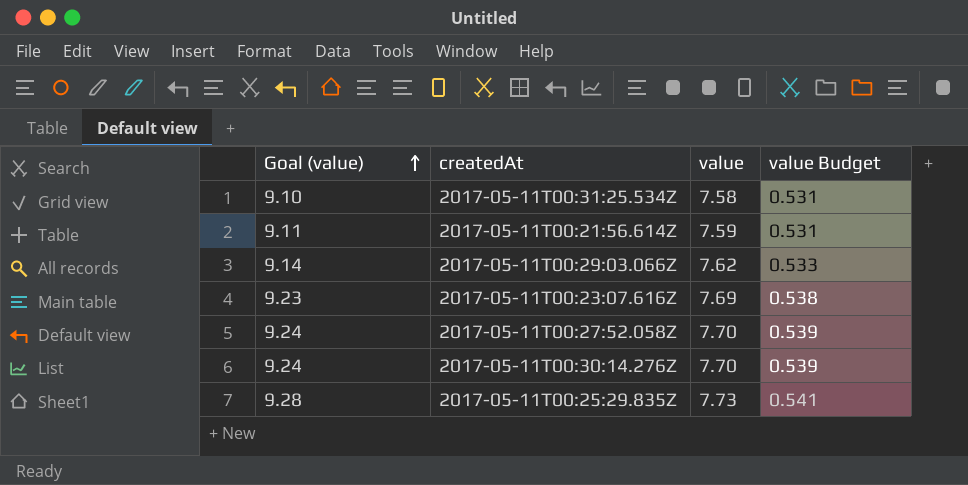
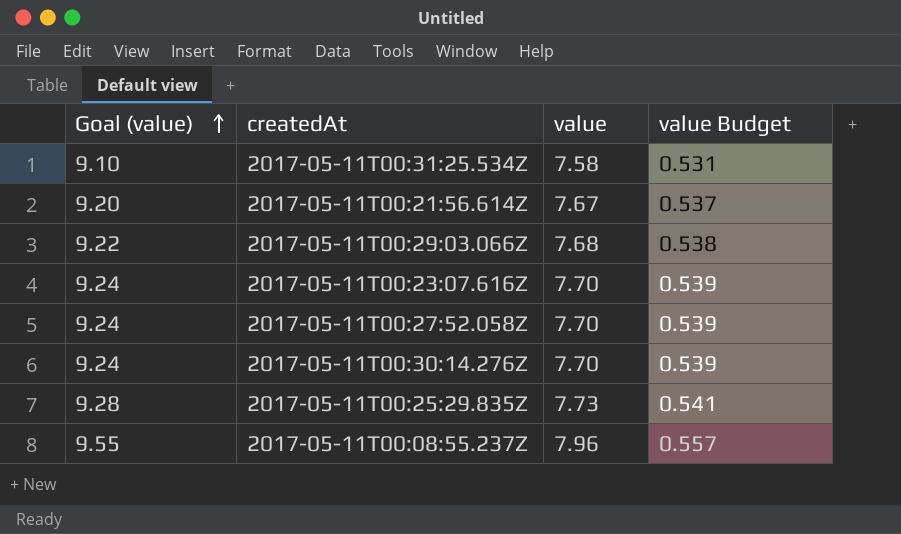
2017-05-11T00:21:56.614Z | Goal (value): 9.11 -> 9.20
2017-05-11T00:21:56.614Z | value: 7.59 -> 7.67
2017-05-11T00:21:56.614Z | value Budget: 0.531 -> 0.537
2017-05-11T00:29:03.066Z | Goal (value): 9.14 -> 9.22
2017-05-11T00:29:03.066Z | value: 7.62 -> 7.68
2017-05-11T00:29:03.066Z | value Budget: 0.533 -> 0.538
2017-05-11T00:23:07.616Z | Goal (value): 9.23 -> 9.24
2017-05-11T00:23:07.616Z | value: 7.69 -> 7.70
2017-05-11T00:23:07.616Z | value Budget: 0.538 -> 0.539
row 2017-05-11T00:08:55.237Z: none -> 9.55 | 7.96 | 0.557

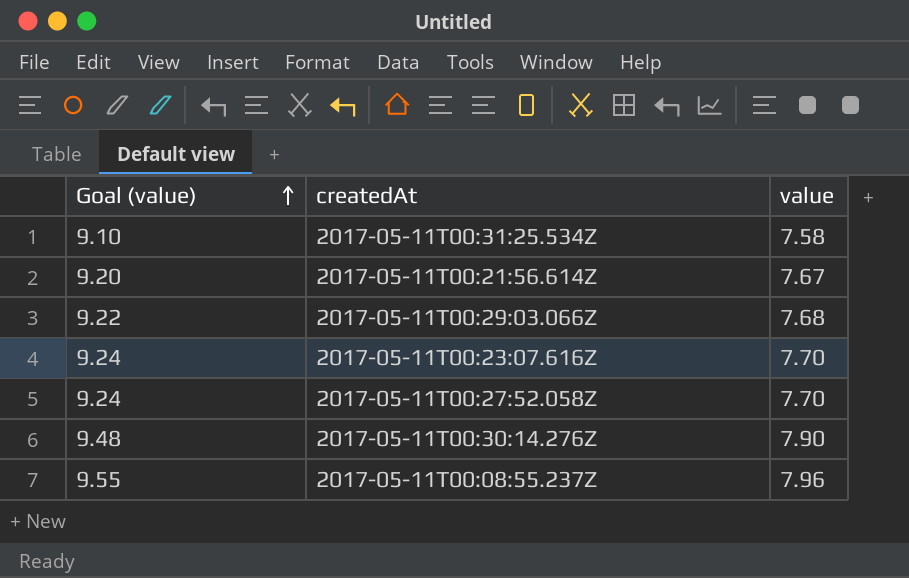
column value Budget | formula: [value] * 0.07 -> none
row 2017-05-11T00:25:29.835Z: 9.28 | 7.73 | 0.541 -> none
2017-05-11T00:30:14.276Z | Goal (value): 9.24 -> 9.48
2017-05-11T00:30:14.276Z | value: 7.70 -> 7.90

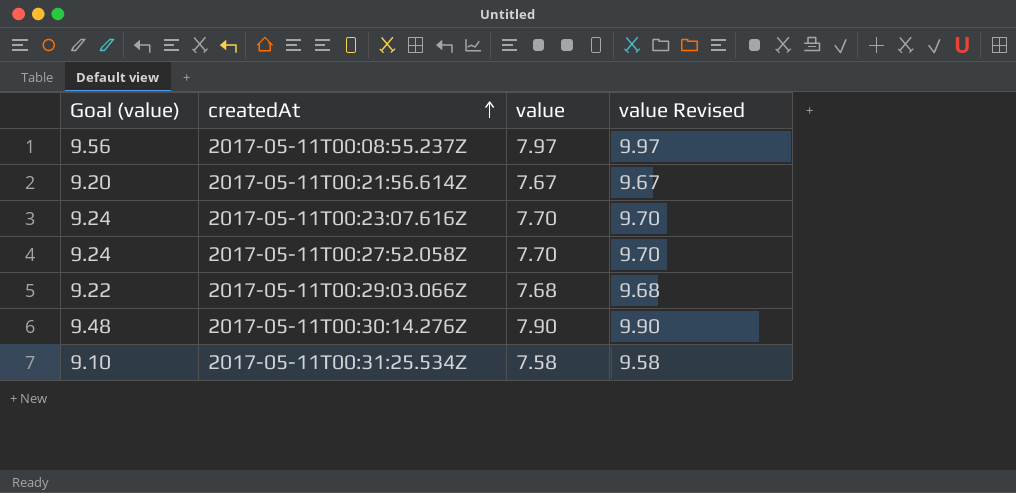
row order: Goal (value) ascending -> createdAt ascending
column value Revised | formula: none -> [value] + 2
2017-05-11T00:08:55.237Z | Goal (value): 9.55 -> 9.56
2017-05-11T00:08:55.237Z | value: 7.96 -> 7.97

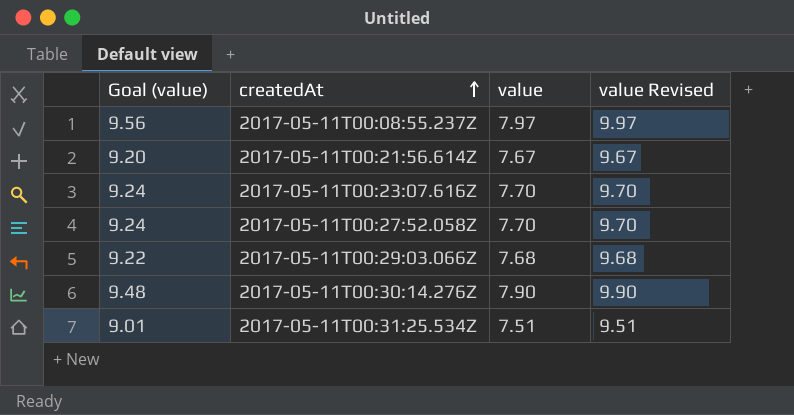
2017-05-11T00:31:25.534Z | Goal (value): 9.10 -> 9.01
2017-05-11T00:31:25.534Z | value: 7.58 -> 7.51
2017-05-11T00:31:25.534Z | value Revised: 9.58 -> 9.51

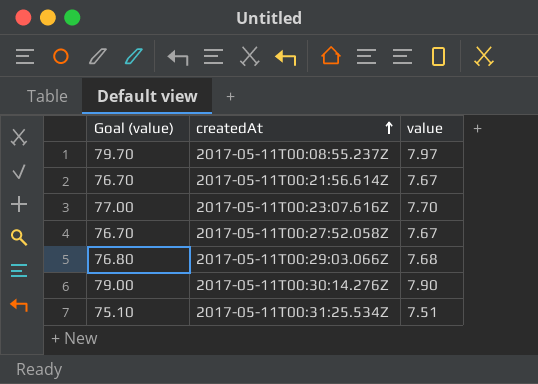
column value Revised | formula: [value] + 2 -> none
column Goal (value) | formula: [value] * 1.2 -> [value] * 10
2017-05-11T00:27:52.058Z | value: 7.70 -> 7.67

